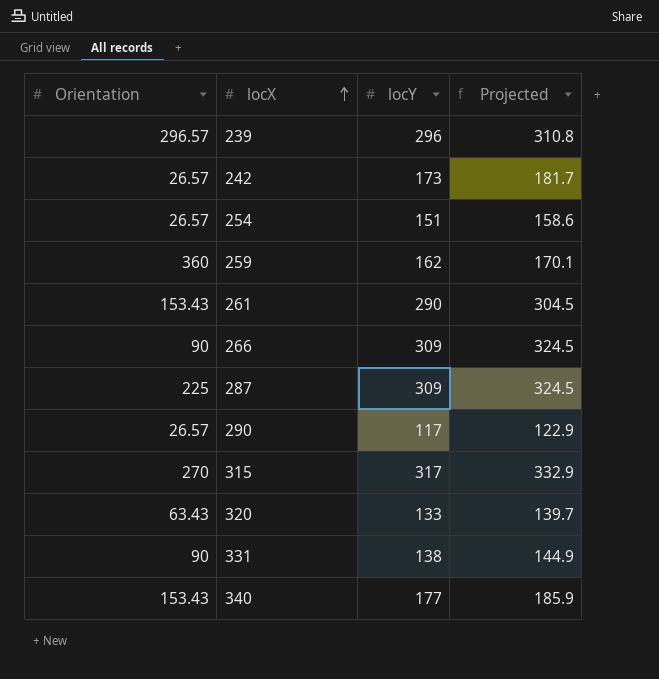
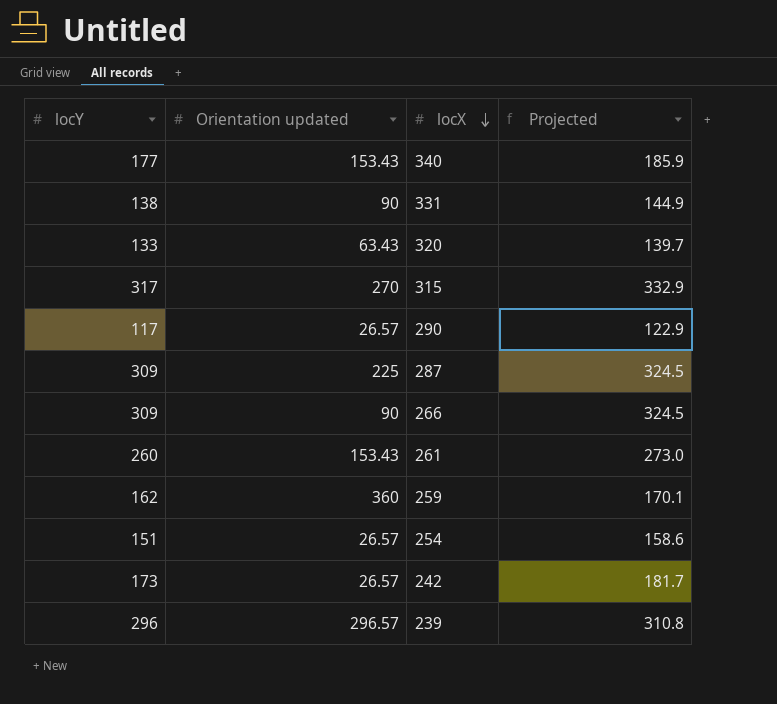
row order: locX ascending -> locX descending
column locY | position: 3 -> 1
column name: Orientation -> Orientation updated
261 | locY: 290 -> 260
261 | Projected: 304.5 -> 273.0

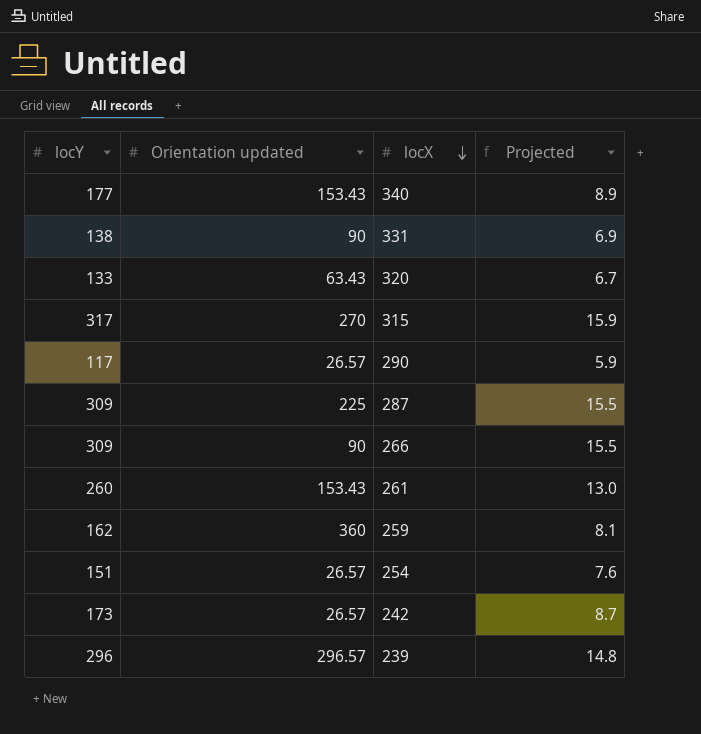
column Projected | formula: [locY] * 1.05 -> [locY] * 0.05

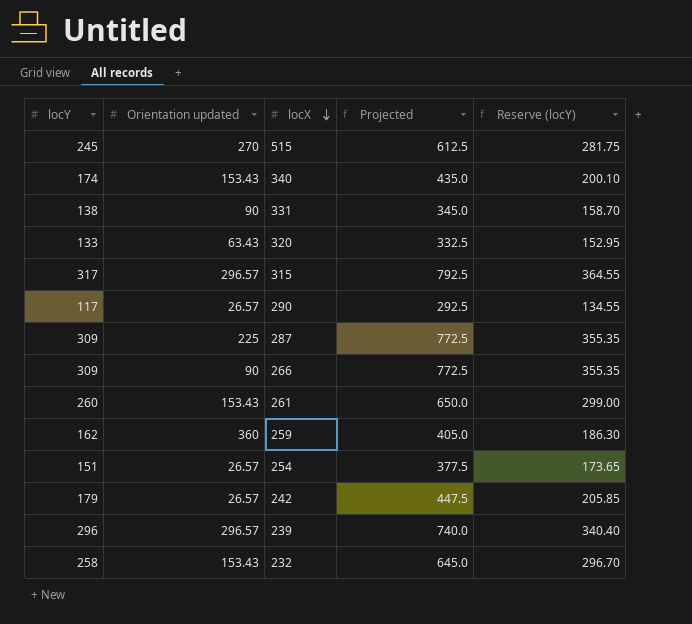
column Projected | formula: [locY] * 0.05 -> [locY] * 2.5
column Reserve (locY) | formula: none -> [locY] * 1.15
row 515: none -> 245 | 270 | 612.5 | 281.75
340 | locY: 177 -> 174
315 | Orientation updated: 270 -> 296.57
242 | locY: 173 -> 179
row 232: none -> 258 | 153.43 | 645.0 | 296.70

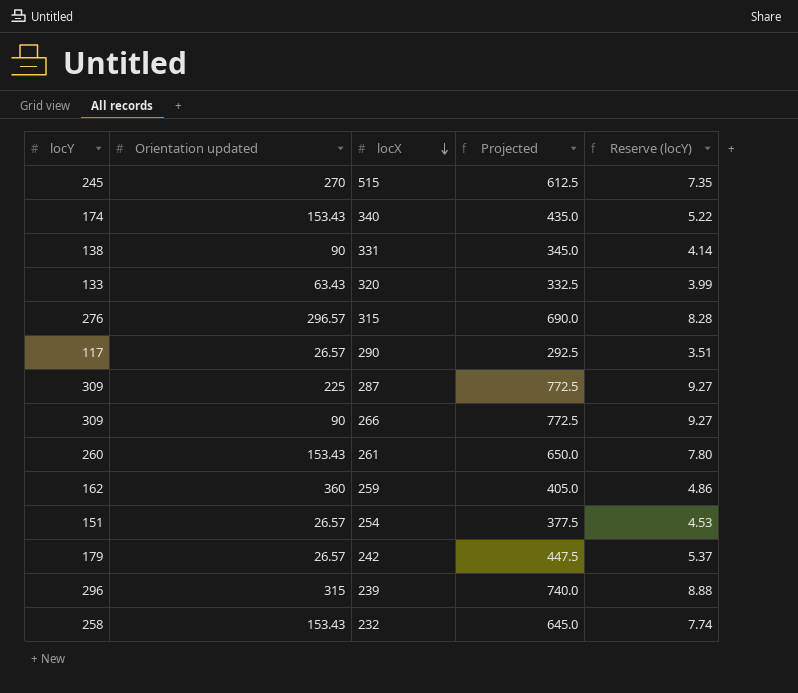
column Reserve (locY) | formula: [locY] * 1.15 -> [locY] * 0.03
315 | locY: 317 -> 276
315 | Projected: 792.5 -> 690.0
239 | Orientation updated: 296.57 -> 315

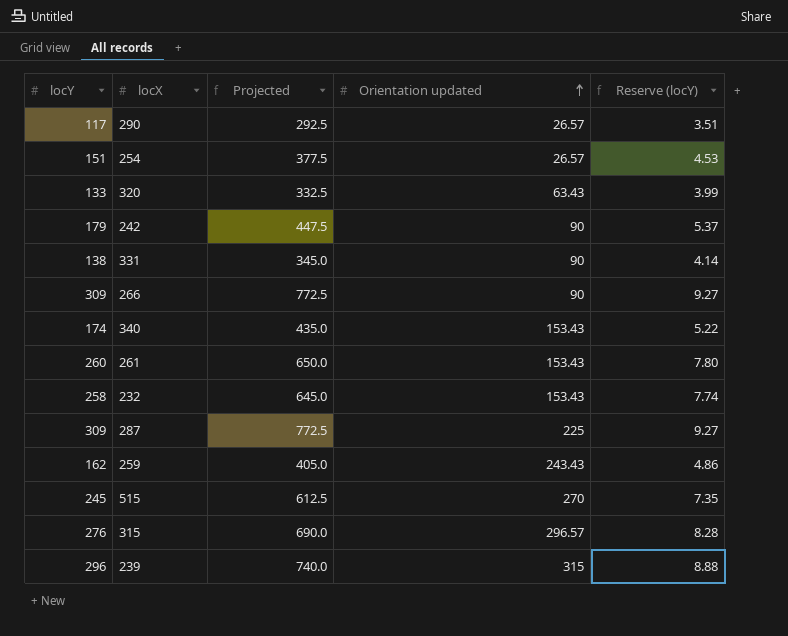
row order: locX descending -> Orientation updated ascending
column Orientation updated | position: 2 -> 4
242 | Orientation updated: 26.57 -> 90
259 | Orientation updated: 360 -> 243.43

